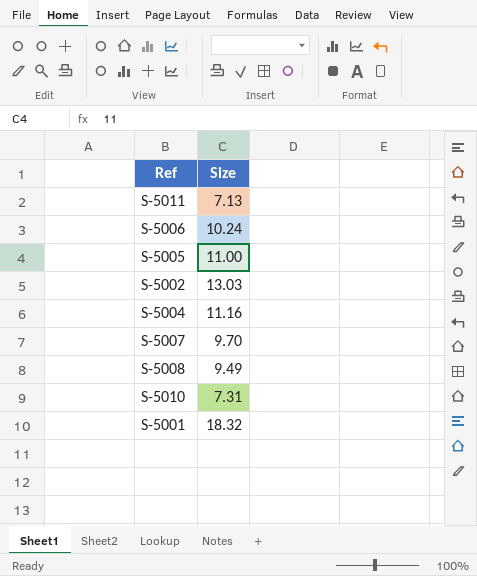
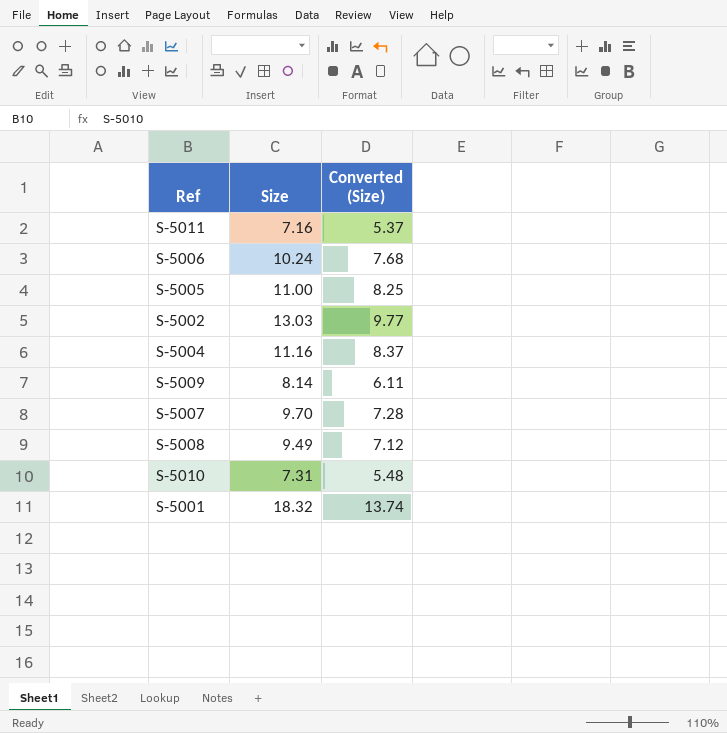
column Converted (Size) | formula: none -> [Size] * 0.75
S-5011 | Size: 7.13 -> 7.16
row S-5009: none -> 8.14 | 6.11

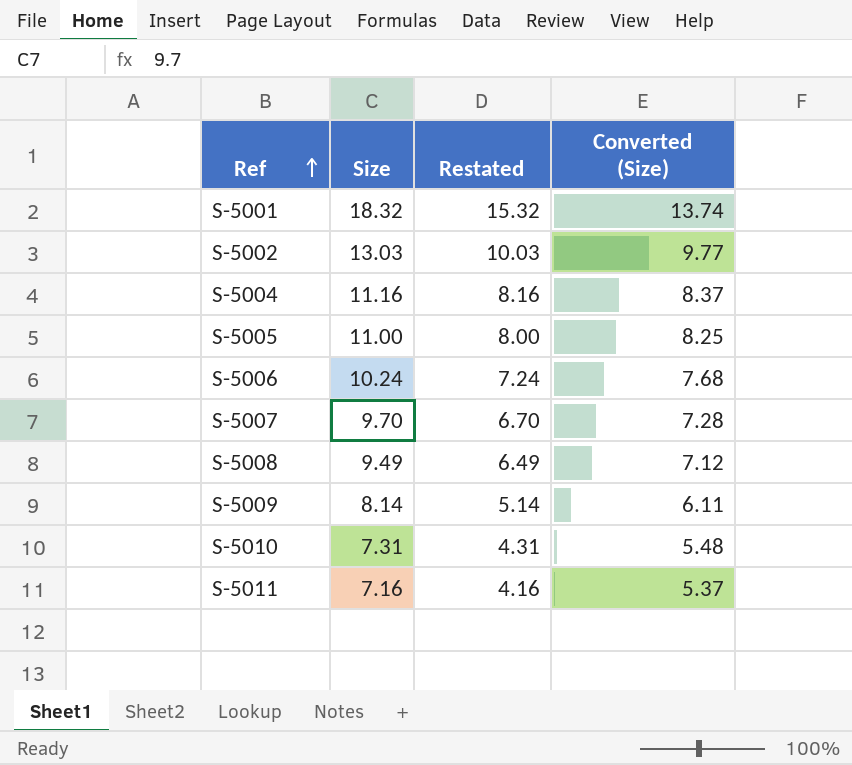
row order: none -> Ref ascending
column Restated | formula: none -> [Size] - 3

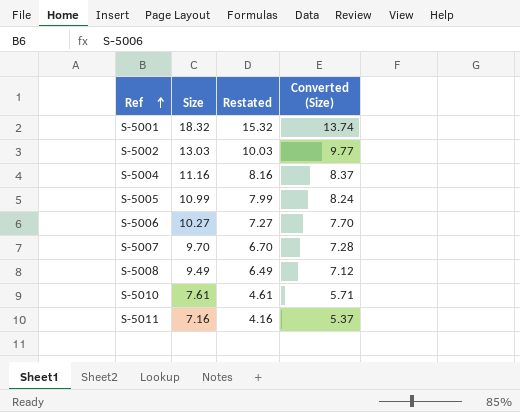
row S-5009: 8.14 | 5.14 | 6.11 -> none
S-5005 | Size: 11.00 -> 10.99
S-5005 | Restated: 8.00 -> 7.99
S-5005 | Converted (Size): 8.25 -> 8.24
S-5006 | Size: 10.24 -> 10.27
S-5006 | Restated: 7.24 -> 7.27
S-5006 | Converted (Size): 7.68 -> 7.70
S-5010 | Size: 7.31 -> 7.61
S-5010 | Restated: 4.31 -> 4.61
S-5010 | Converted (Size): 5.48 -> 5.71

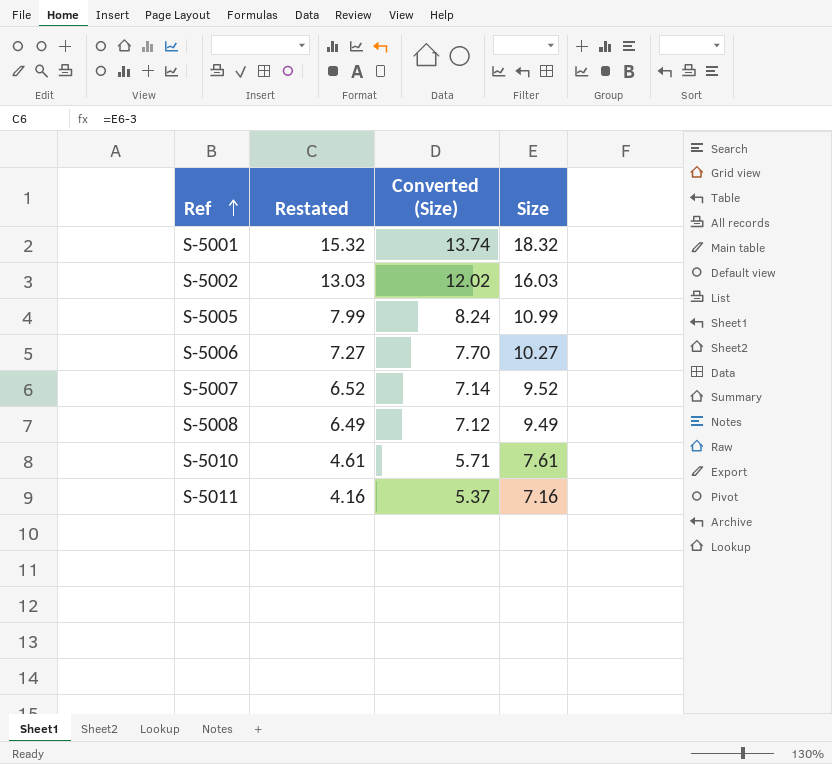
column Size | position: 2 -> 4
row S-5004: 11.16 | 8.16 | 8.37 -> none
S-5002 | Restated: 10.03 -> 13.03
S-5002 | Converted (Size): 9.77 -> 12.02
S-5002 | Size: 13.03 -> 16.03
S-5007 | Restated: 6.70 -> 6.52
S-5007 | Converted (Size): 7.28 -> 7.14
S-5007 | Size: 9.70 -> 9.52

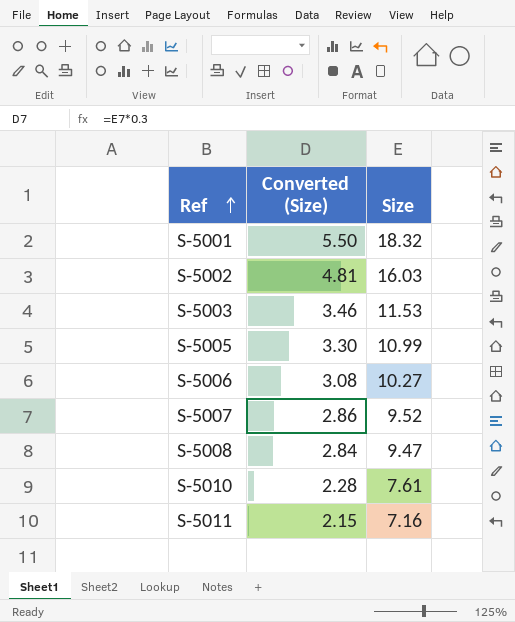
column Restated | formula: [Size] - 3 -> none
column Converted (Size) | formula: [Size] * 0.75 -> [Size] * 0.3
row S-5003: none -> 3.46 | 11.53
S-5008 | Size: 9.49 -> 9.47

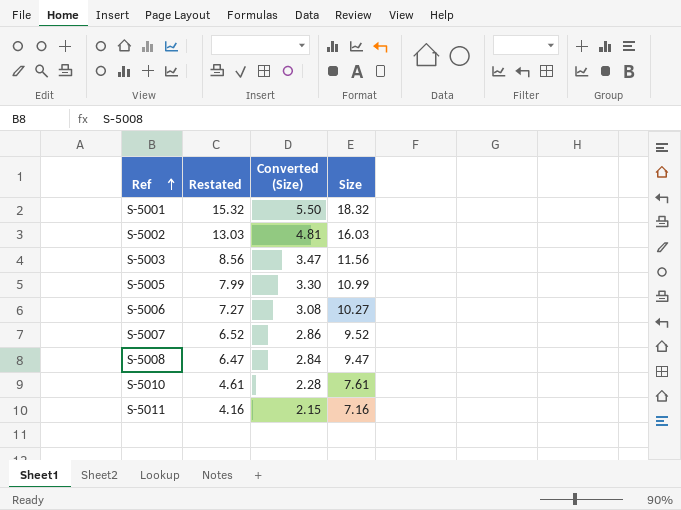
column Restated | formula: none -> [Size] - 3
S-5003 | Converted (Size): 3.46 -> 3.47
S-5003 | Size: 11.53 -> 11.56

